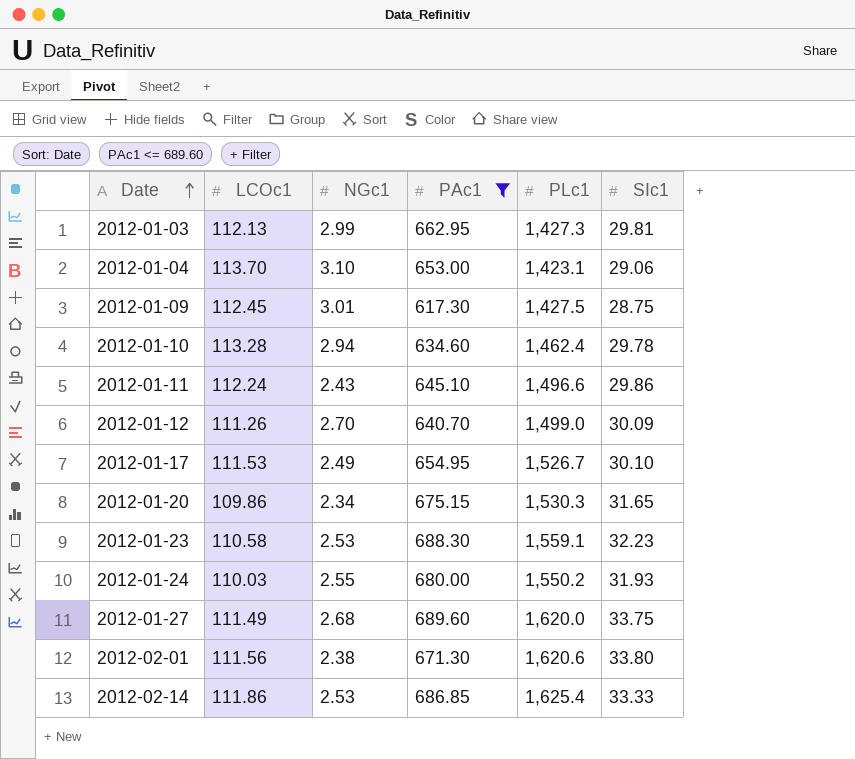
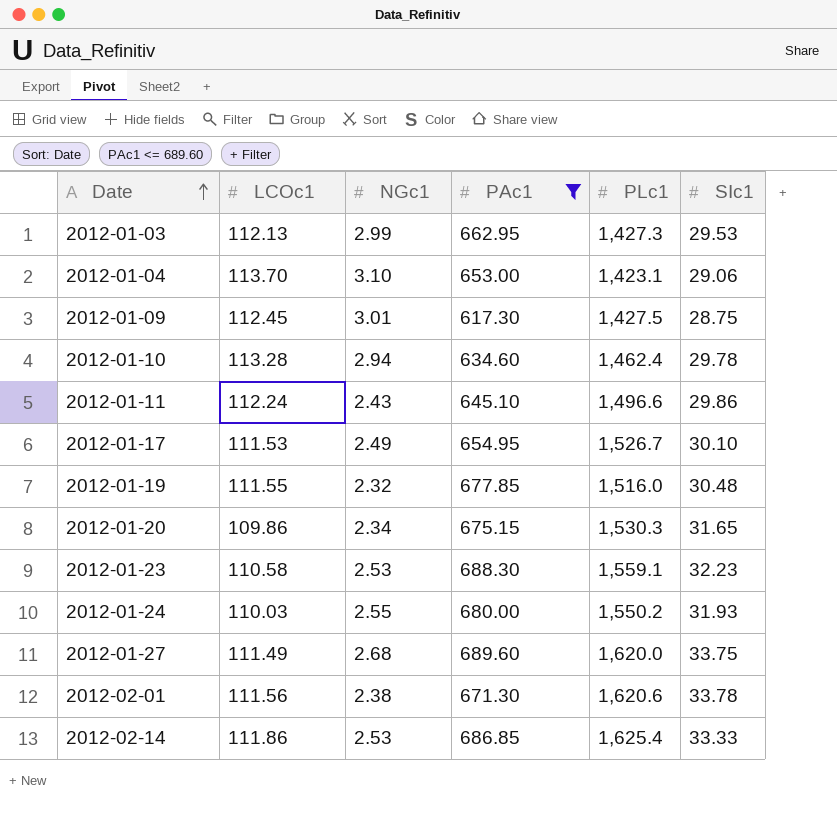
row 2012-01-12: 111.26 | 2.70 | 640.70 | 1,499.0 | 30.09 -> none
2012-01-03 | SIc1: 29.81 -> 29.53
row 2012-01-19: none -> 111.55 | 2.32 | 677.85 | 1,516.0 | 30.48
2012-02-01 | SIc1: 33.80 -> 33.78

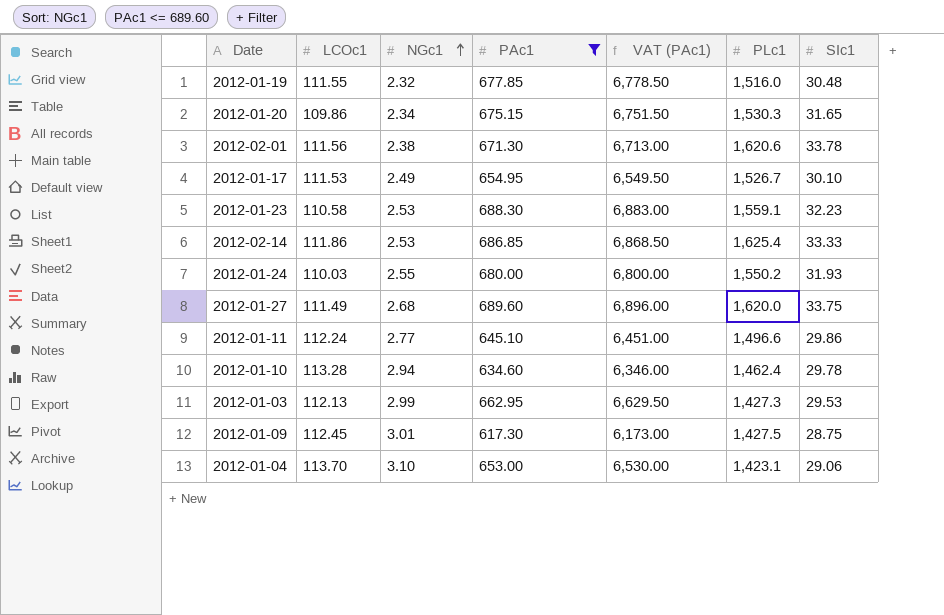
row order: Date ascending -> NGc1 ascending
column VAT (PAc1) | formula: none -> [PAc1] * 10
2012-01-11 | NGc1: 2.43 -> 2.77

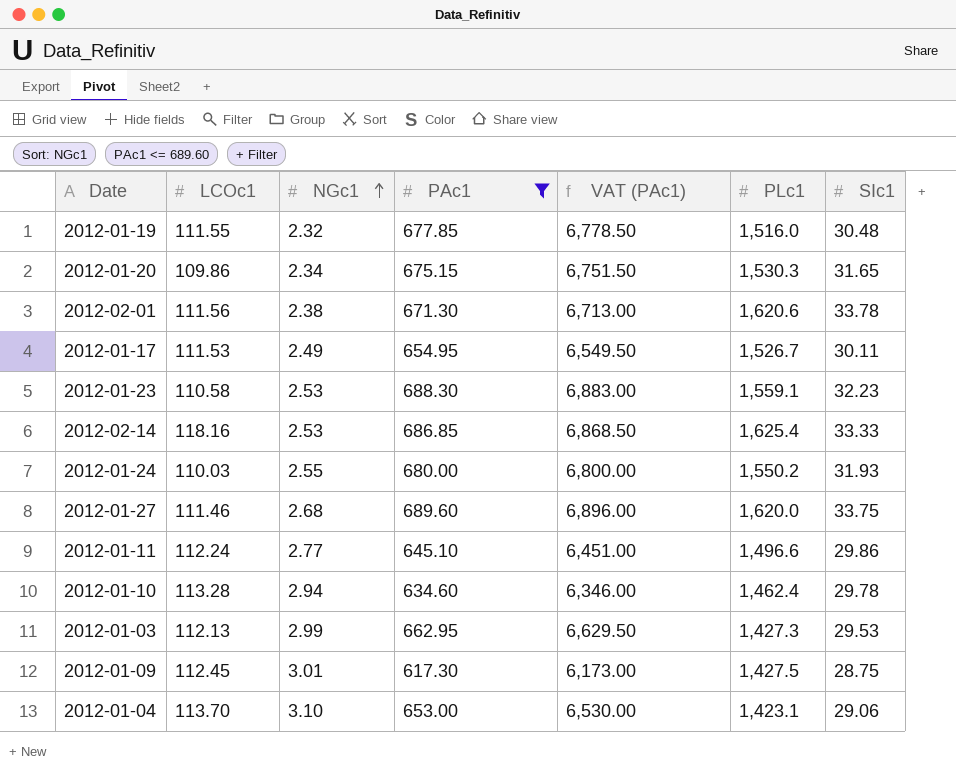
2012-01-17 | SIc1: 30.10 -> 30.11
2012-02-14 | LCOc1: 111.86 -> 118.16
2012-01-27 | LCOc1: 111.49 -> 111.46

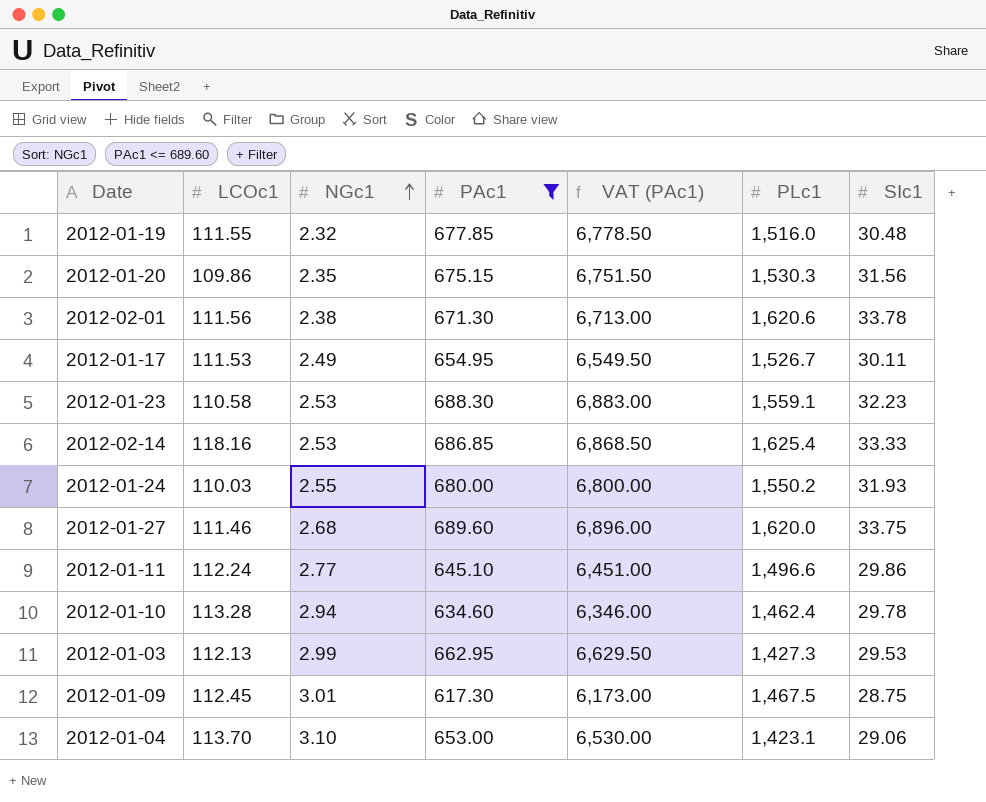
2012-01-20 | NGc1: 2.34 -> 2.35
2012-01-20 | SIc1: 31.65 -> 31.56
2012-01-09 | PLc1: 1,427.5 -> 1,467.5

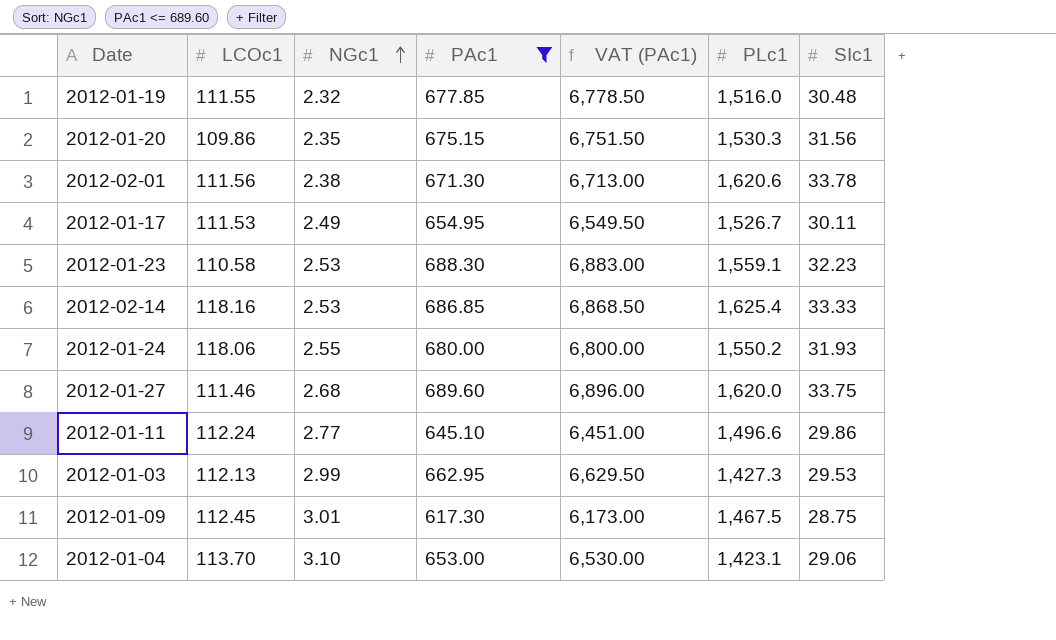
row 2012-01-10: 113.28 | 2.94 | 634.60 | 6,346.00 | 1,462.4 | 29.78 -> none
2012-01-24 | LCOc1: 110.03 -> 118.06

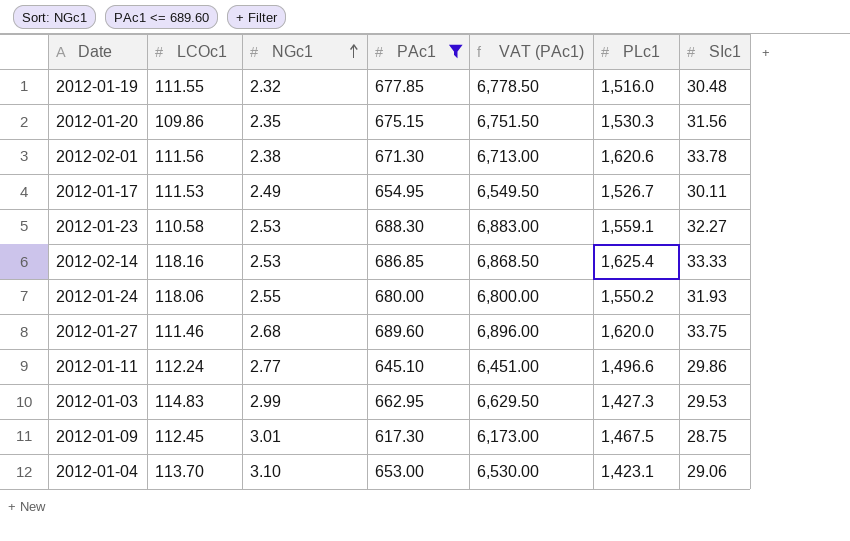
2012-01-23 | SIc1: 32.23 -> 32.27
2012-01-03 | LCOc1: 112.13 -> 114.83

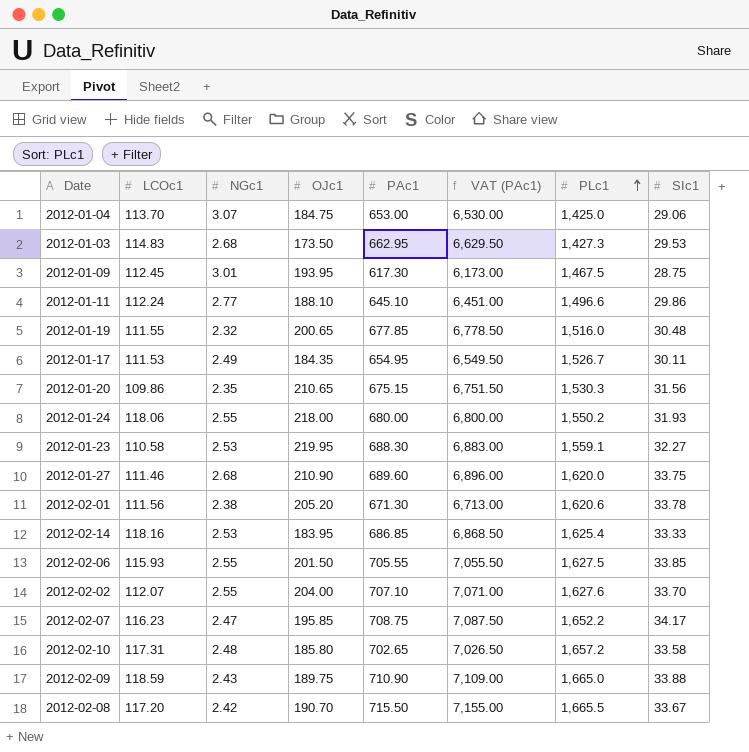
filter: PAc1 <= 689.60 -> none
row order: NGc1 ascending -> PLc1 ascending
column OJc1 | position: none -> 4
2012-01-04 | NGc1: 3.10 -> 3.07
2012-01-04 | PLc1: 1,423.1 -> 1,425.0
2012-01-03 | NGc1: 2.99 -> 2.68

